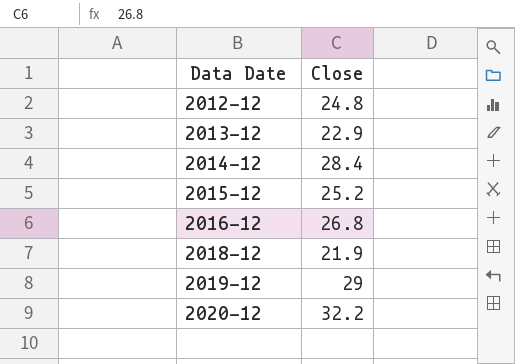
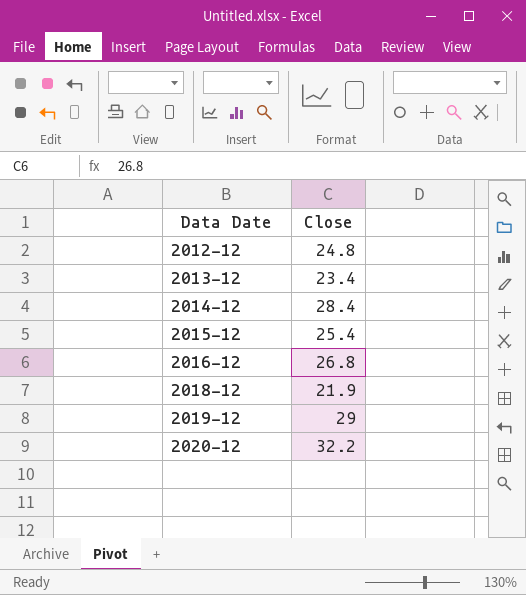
2013-12 | Close: 22.9 -> 23.4
2015-12 | Close: 25.2 -> 25.4

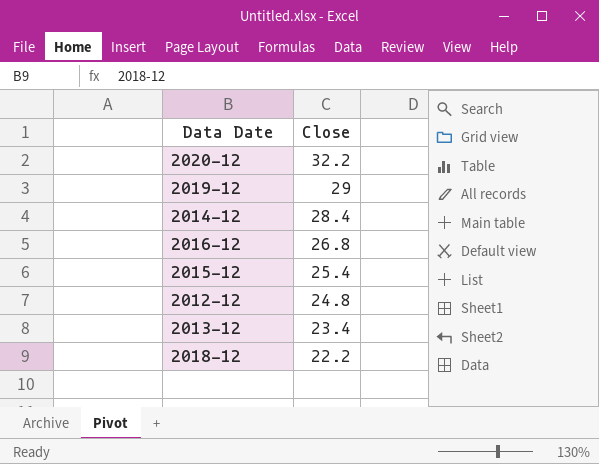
row order: Data Date ascending -> Close descending
2018-12 | Close: 21.9 -> 22.2

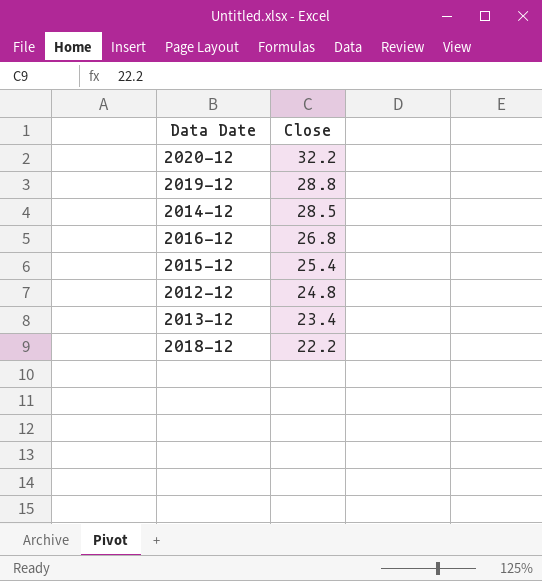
2019-12 | Close: 29 -> 28.8
2014-12 | Close: 28.4 -> 28.5

